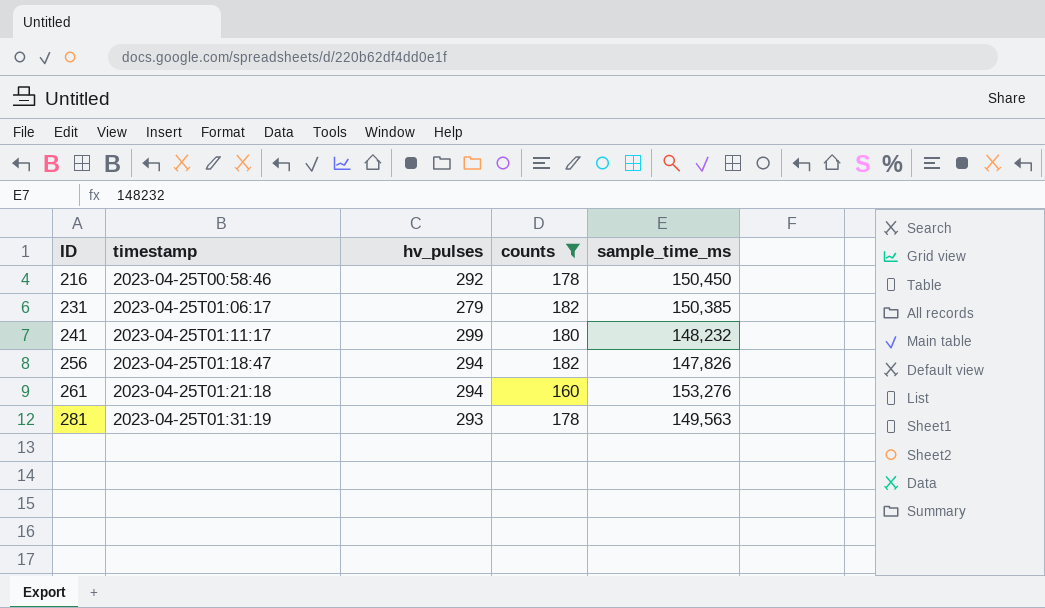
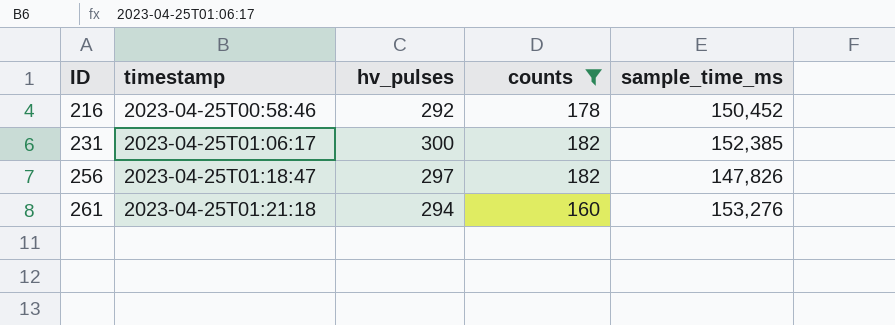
row 241: 2023-04-25T01:11:17 | 299 | 180 | 148,232 -> none
row 281: 2023-04-25T01:31:19 | 293 | 178 | 149,563 -> none
216 | sample_time_ms: 150,450 -> 150,452
231 | hv_pulses: 279 -> 300
231 | sample_time_ms: 150,385 -> 152,385
256 | hv_pulses: 294 -> 297

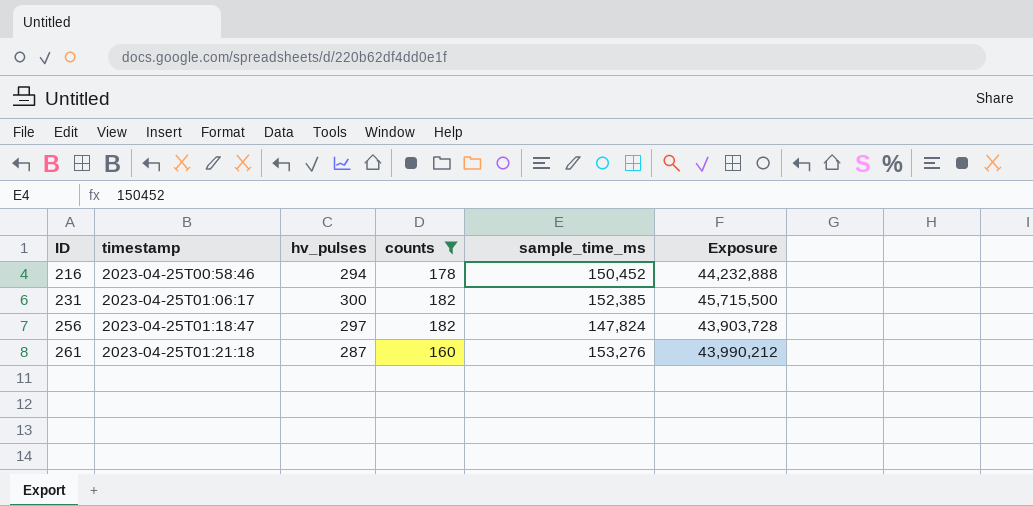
column Exposure | formula: none -> [hv_pulses] * [sample_time_ms]
216 | hv_pulses: 292 -> 294
256 | sample_time_ms: 147,826 -> 147,824
261 | hv_pulses: 294 -> 287

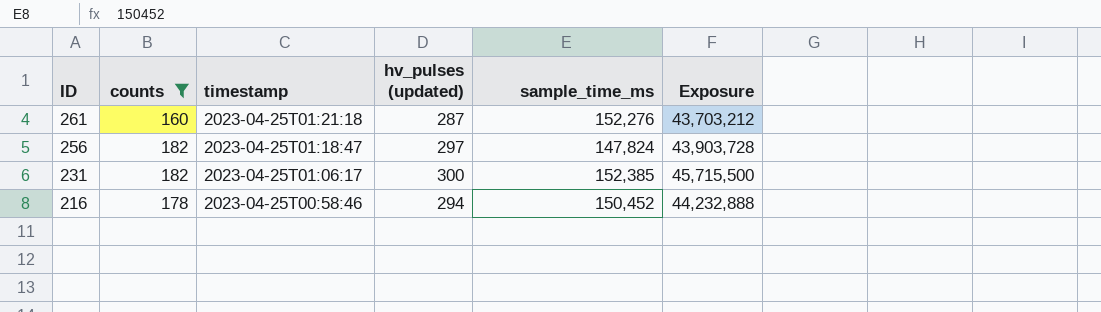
row order: ID ascending -> ID descending
column counts | position: 4 -> 2
column name: hv_pulses -> hv_pulses (updated)
261 | sample_time_ms: 153,276 -> 152,276
261 | Exposure: 43,990,212 -> 43,703,212

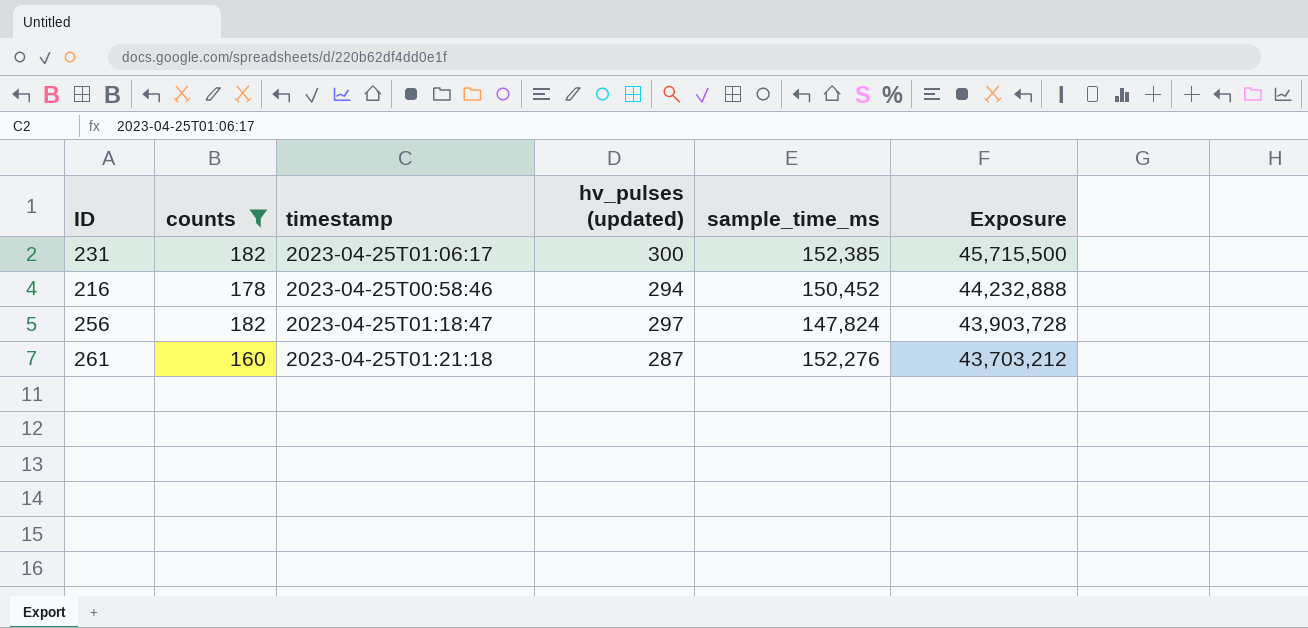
row order: ID descending -> Exposure descending

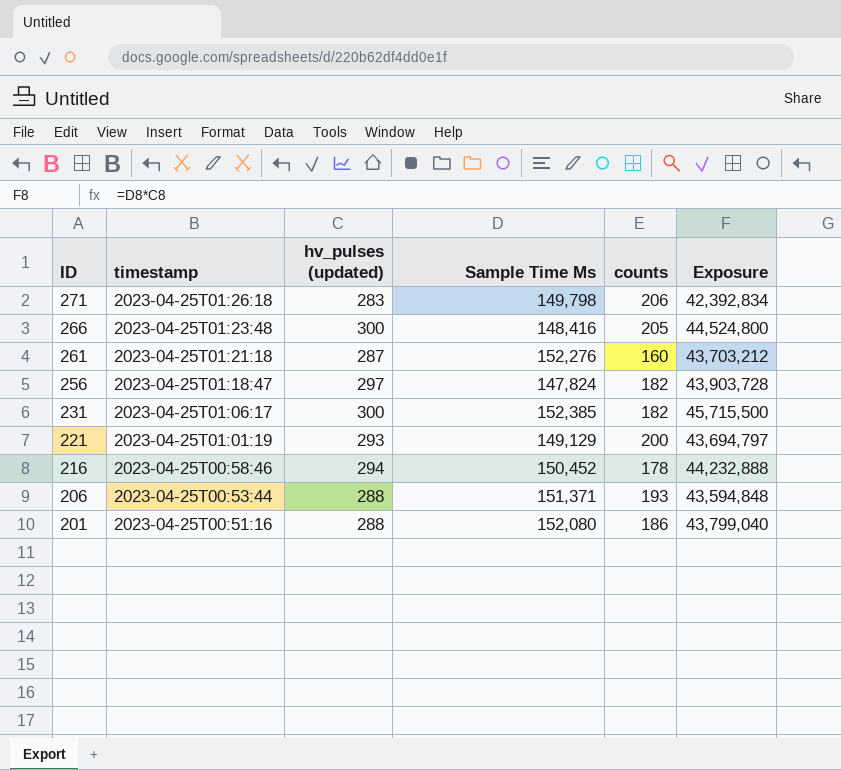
filter: counts <= 182 -> none
row order: Exposure descending -> ID descending
column name: sample_time_ms -> Sample Time Ms
column counts | position: 2 -> 5

